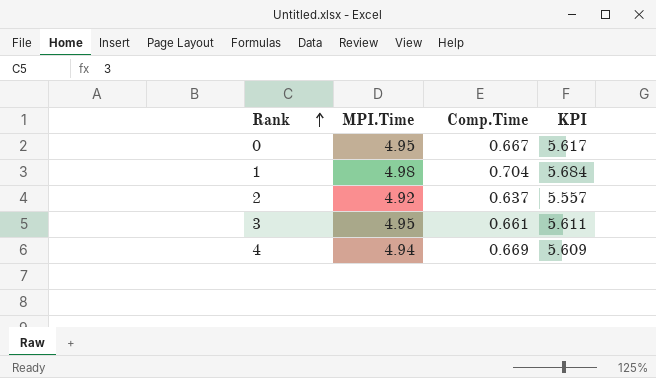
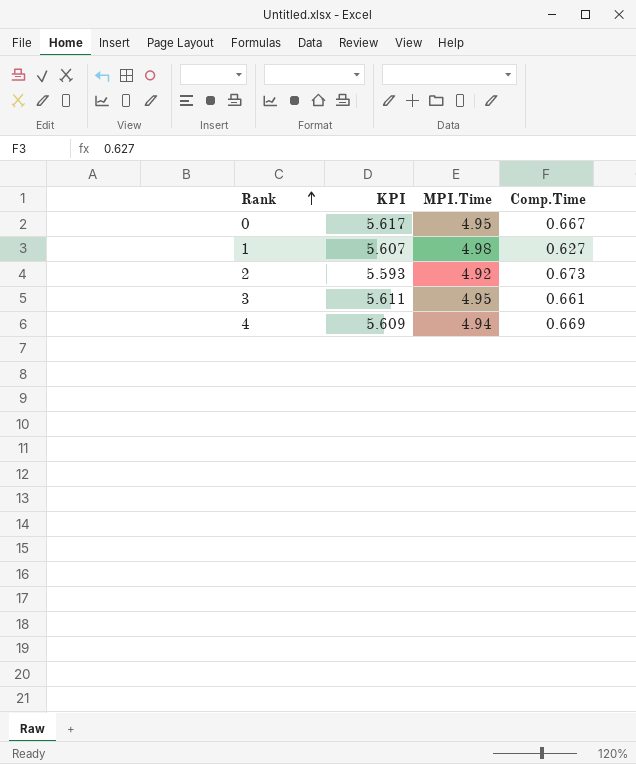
column KPI | position: 4 -> 2
1 | KPI: 5.684 -> 5.607
1 | Comp.Time: 0.704 -> 0.627
2 | KPI: 5.557 -> 5.593
2 | Comp.Time: 0.637 -> 0.673

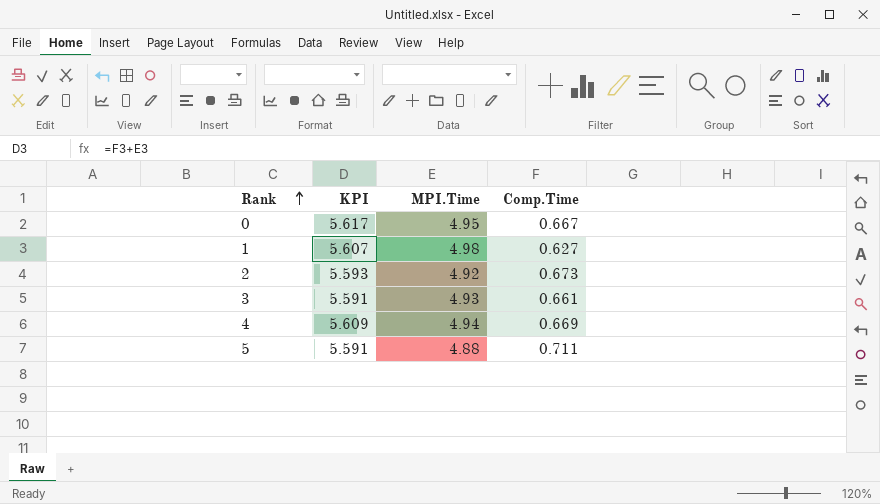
3 | KPI: 5.611 -> 5.591
3 | MPI.Time: 4.95 -> 4.93
row 5: none -> 5.591 | 4.88 | 0.711

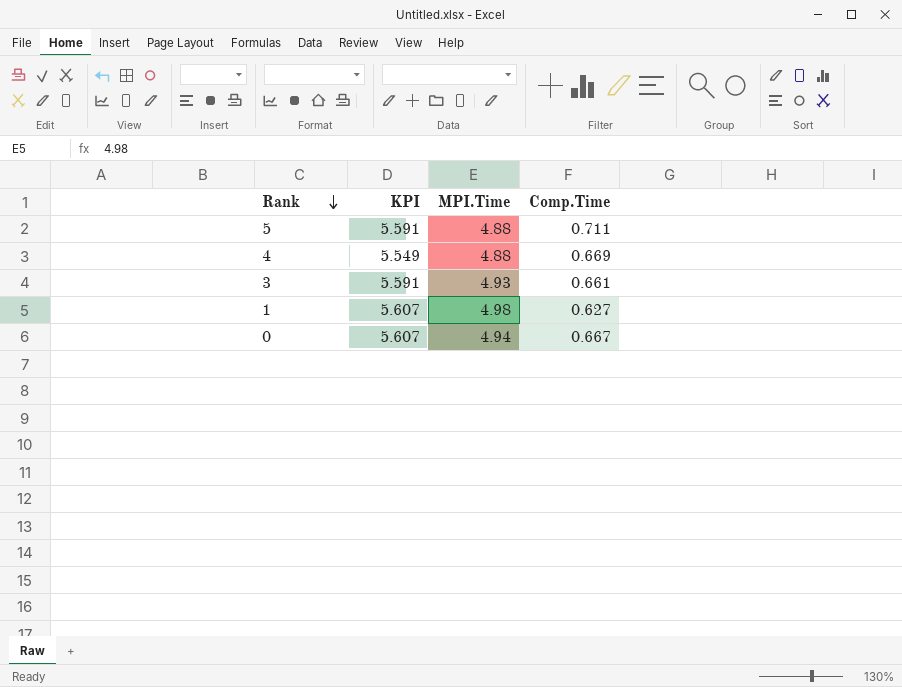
row order: Rank ascending -> Rank descending
row 2: 5.593 | 4.92 | 0.673 -> none
4 | KPI: 5.609 -> 5.549
4 | MPI.Time: 4.94 -> 4.88
0 | KPI: 5.617 -> 5.607
0 | MPI.Time: 4.95 -> 4.94

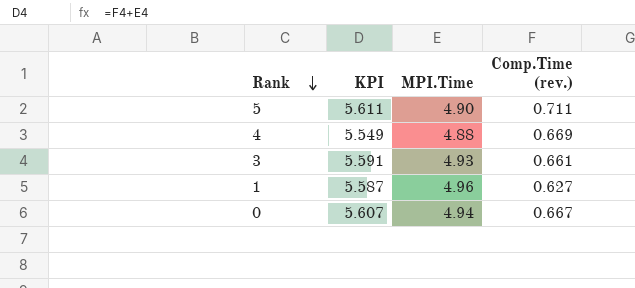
column name: Comp.Time -> Comp.Time (rev.)
5 | KPI: 5.591 -> 5.611
5 | MPI.Time: 4.88 -> 4.90
1 | KPI: 5.607 -> 5.587
1 | MPI.Time: 4.98 -> 4.96

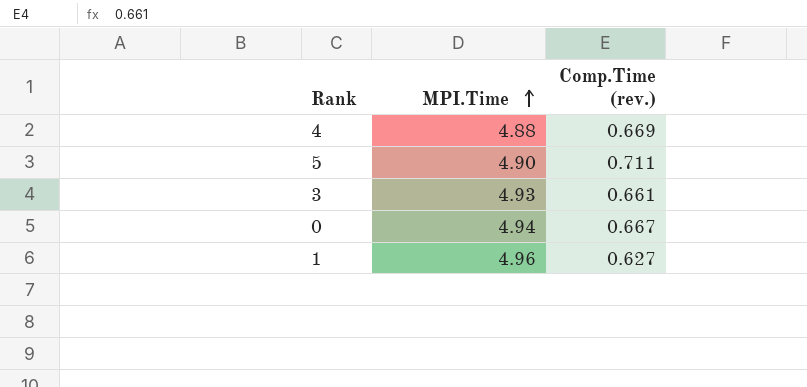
row order: Rank descending -> MPI.Time ascending
column KPI | formula: [MPI.Time] + [Comp.Time (rev.)] -> none

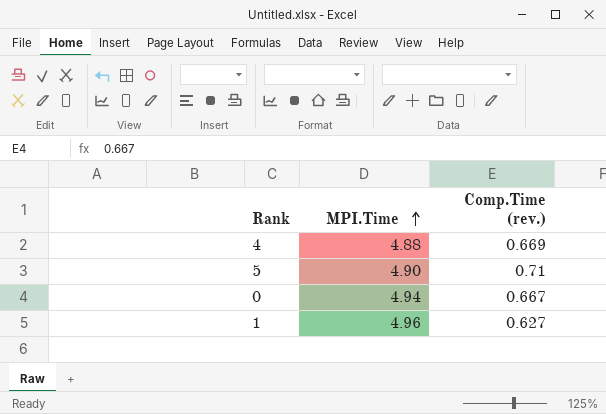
row 3: 4.93 | 0.661 -> none
5 | Comp.Time (rev.): 0.711 -> 0.71

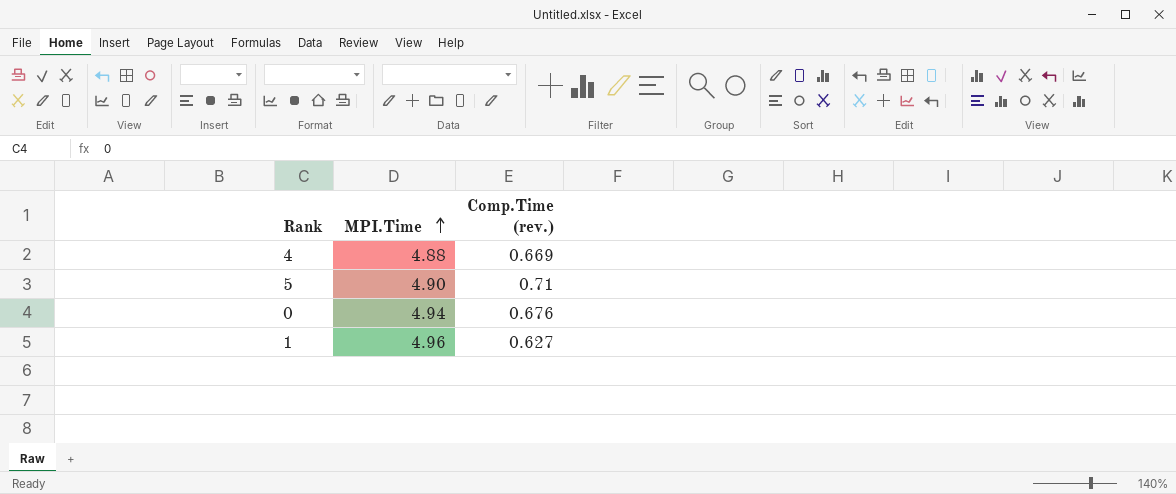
0 | Comp.Time (rev.): 0.667 -> 0.676

